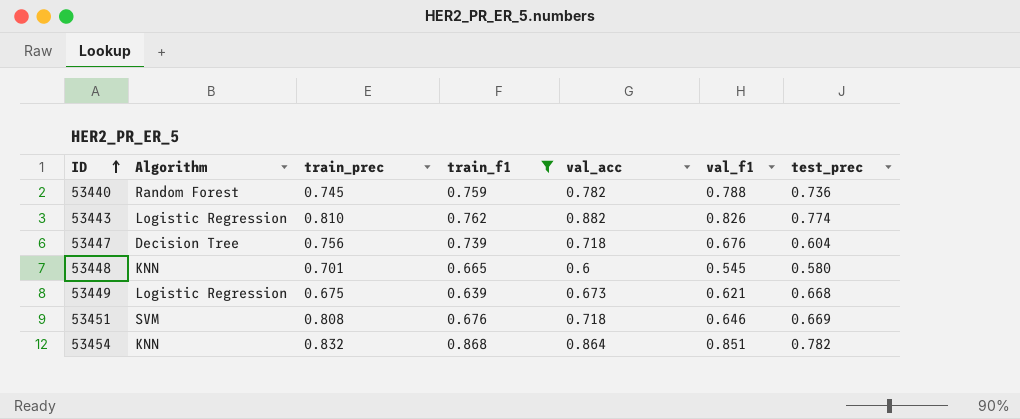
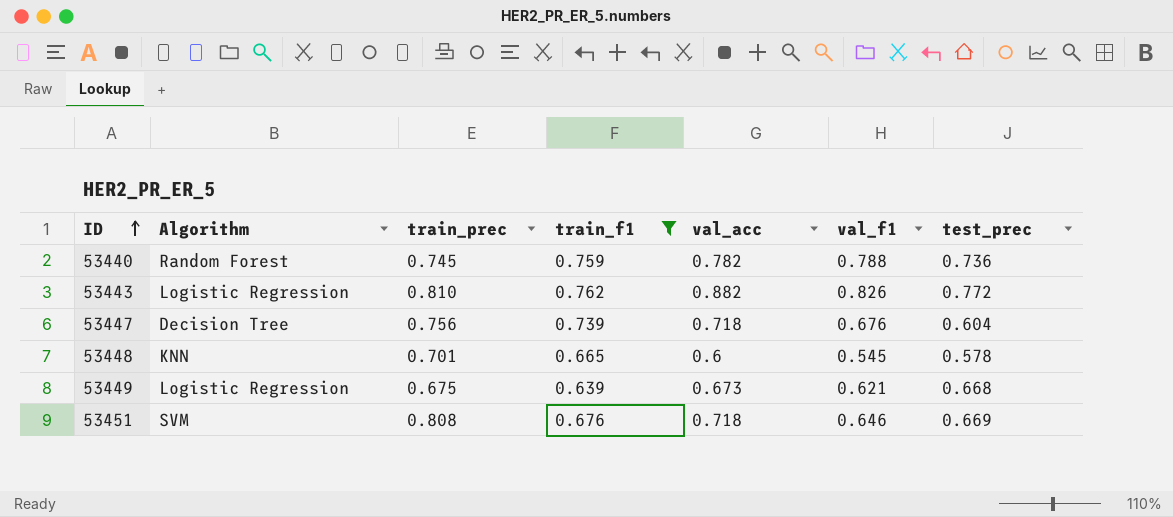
row 53454: KNN | 0.832 | 0.868 | 0.864 | 0.851 | 0.782 -> none
53443 | test_prec: 0.774 -> 0.772
53448 | test_prec: 0.580 -> 0.578

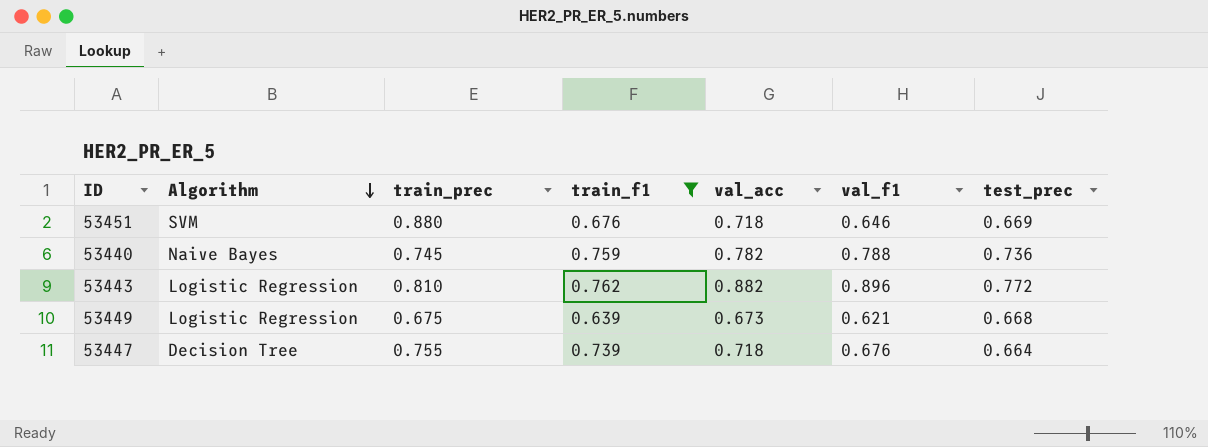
row order: ID ascending -> Algorithm descending
row 53448: KNN | 0.701 | 0.665 | 0.6 | 0.545 | 0.578 -> none
53451 | train_prec: 0.808 -> 0.880
53440 | Algorithm: Random Forest -> Naive Bayes
53443 | val_f1: 0.826 -> 0.896
53447 | train_prec: 0.756 -> 0.755
53447 | test_prec: 0.604 -> 0.664

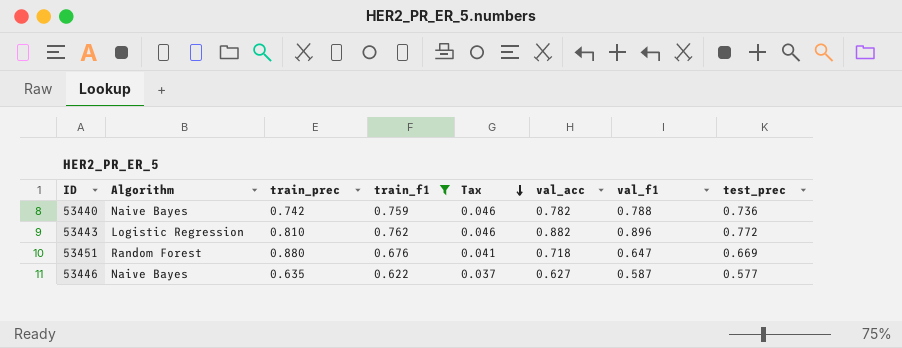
row order: Algorithm descending -> Tax descending
column Tax | formula: none -> [train_f1] * 0.06
row 53449: Logistic Regression | 0.675 | 0.639 | 0.673 | 0.621 | 0.668 -> none
row 53447: Decision Tree | 0.755 | 0.739 | 0.718 | 0.676 | 0.664 -> none
53440 | train_prec: 0.745 -> 0.742
53451 | Algorithm: SVM -> Random Forest
53451 | val_f1: 0.646 -> 0.647
row 53446: none -> Naive Bayes | 0.635 | 0.622 | 0.037 | 0.627 | 0.587 | 0.577

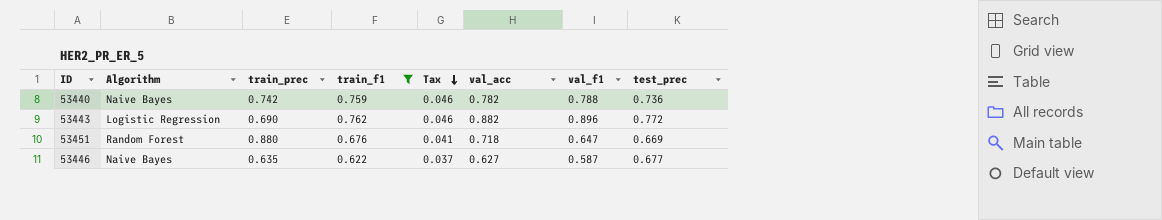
53443 | train_prec: 0.810 -> 0.690
53446 | test_prec: 0.577 -> 0.677

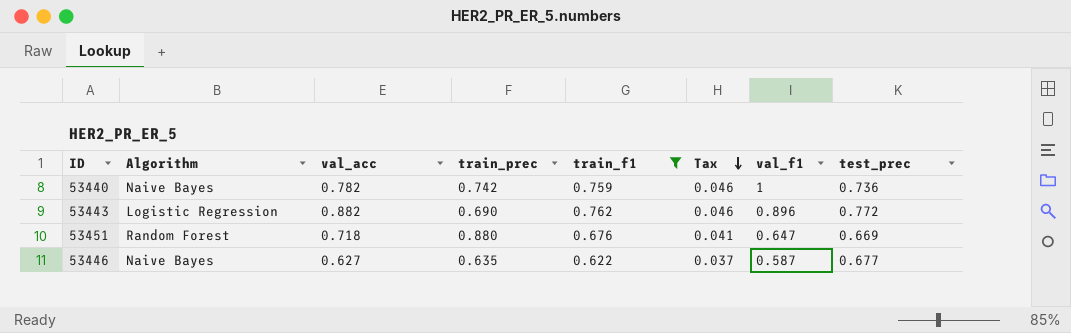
column val_acc | position: 6 -> 3
53440 | val_f1: 0.788 -> 1

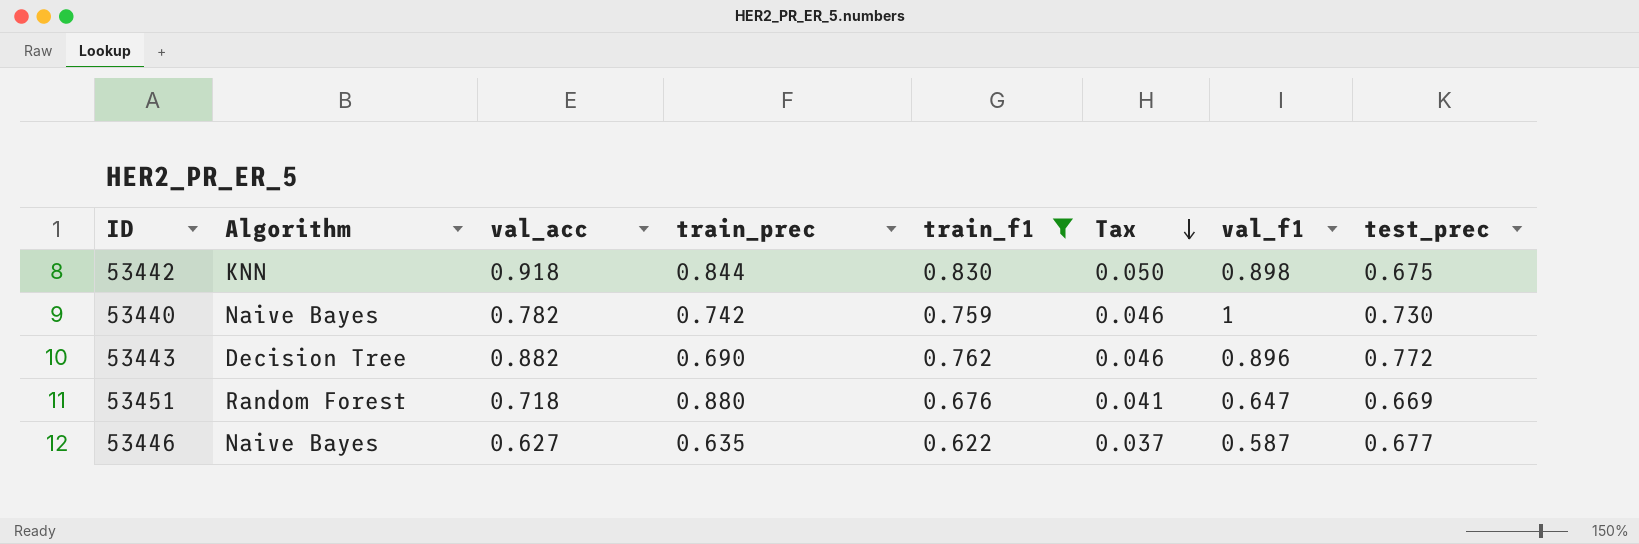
row 53442: none -> KNN | 0.918 | 0.844 | 0.830 | 0.050 | 0.898 | 0.675
53440 | test_prec: 0.736 -> 0.730
53443 | Algorithm: Logistic Regression -> Decision Tree

